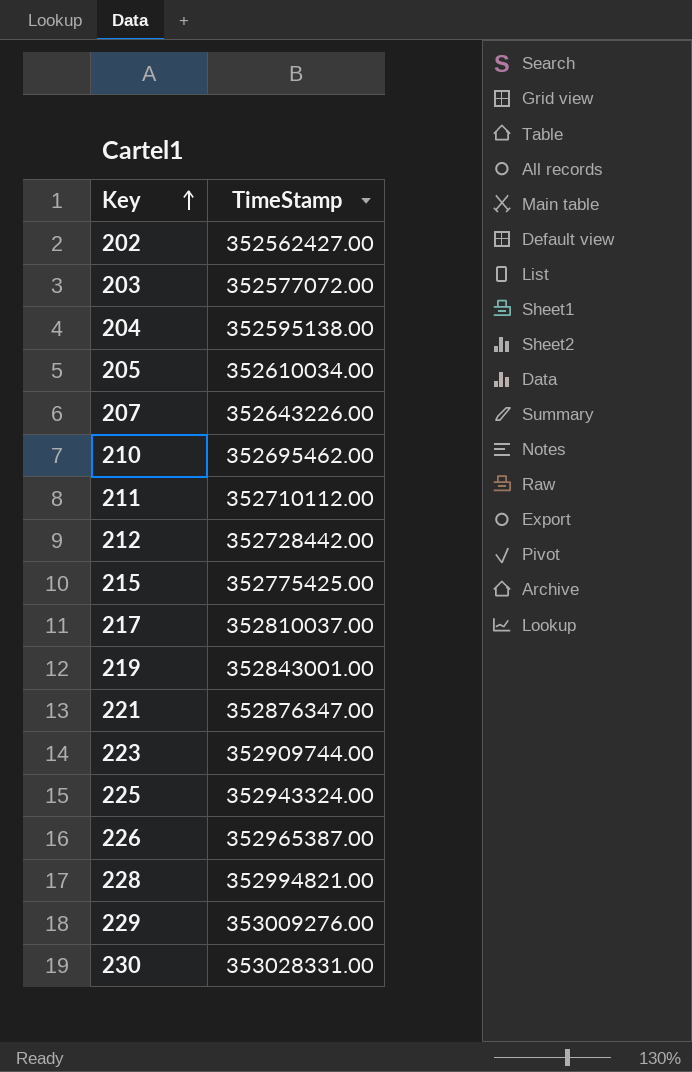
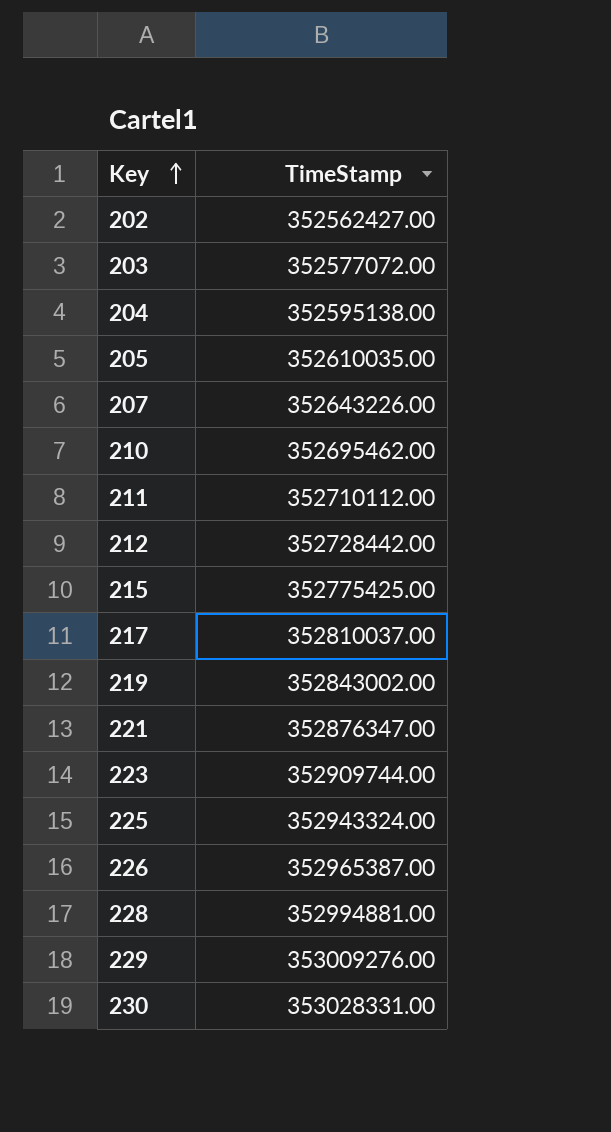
205 | TimeStamp: 352610034.00 -> 352610035.00
219 | TimeStamp: 352843001.00 -> 352843002.00
228 | TimeStamp: 352994821.00 -> 352994881.00

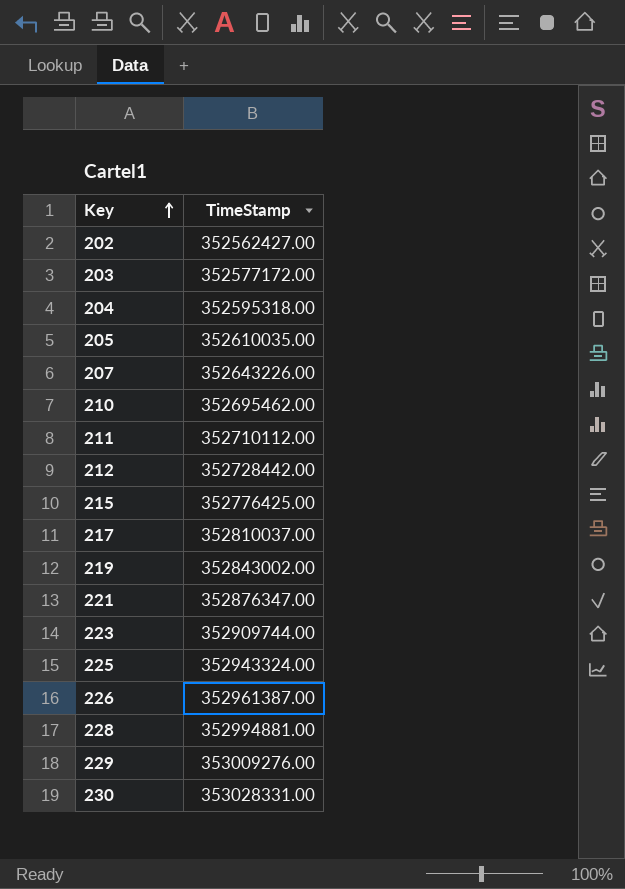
203 | TimeStamp: 352577072.00 -> 352577172.00
204 | TimeStamp: 352595138.00 -> 352595318.00
215 | TimeStamp: 352775425.00 -> 352776425.00
226 | TimeStamp: 352965387.00 -> 352961387.00

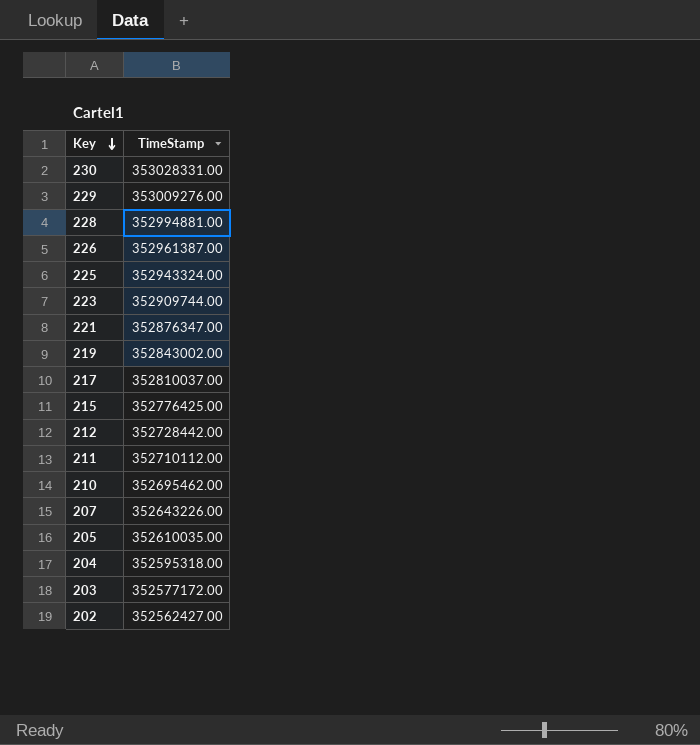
row order: Key ascending -> Key descending

